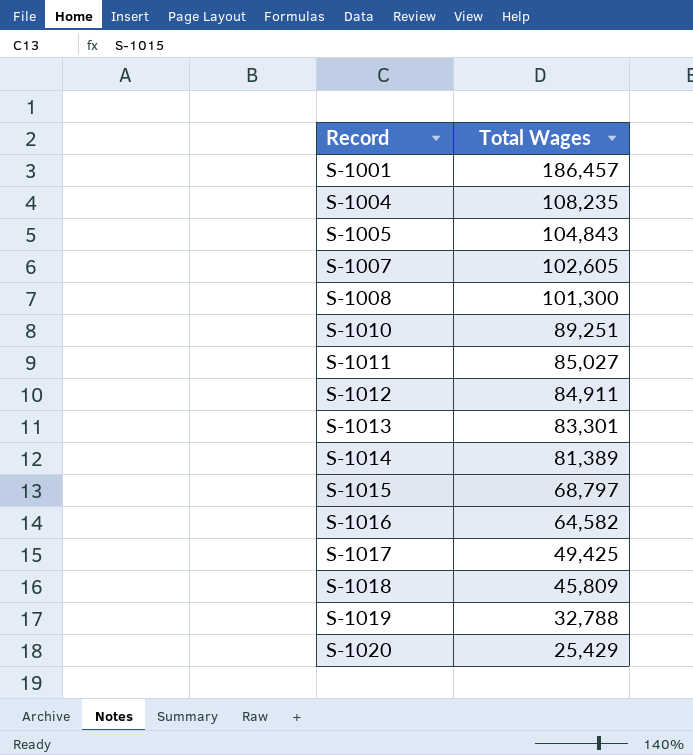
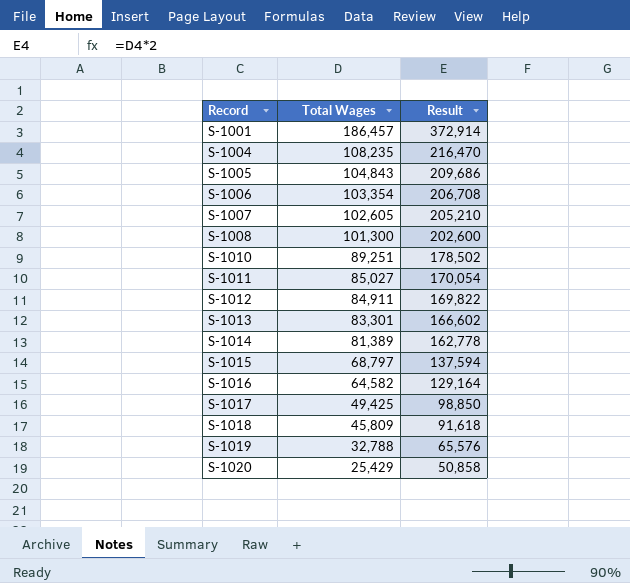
column Result | formula: none -> [Total Wages] * 2
row S-1006: none -> 103,354 | 206,708

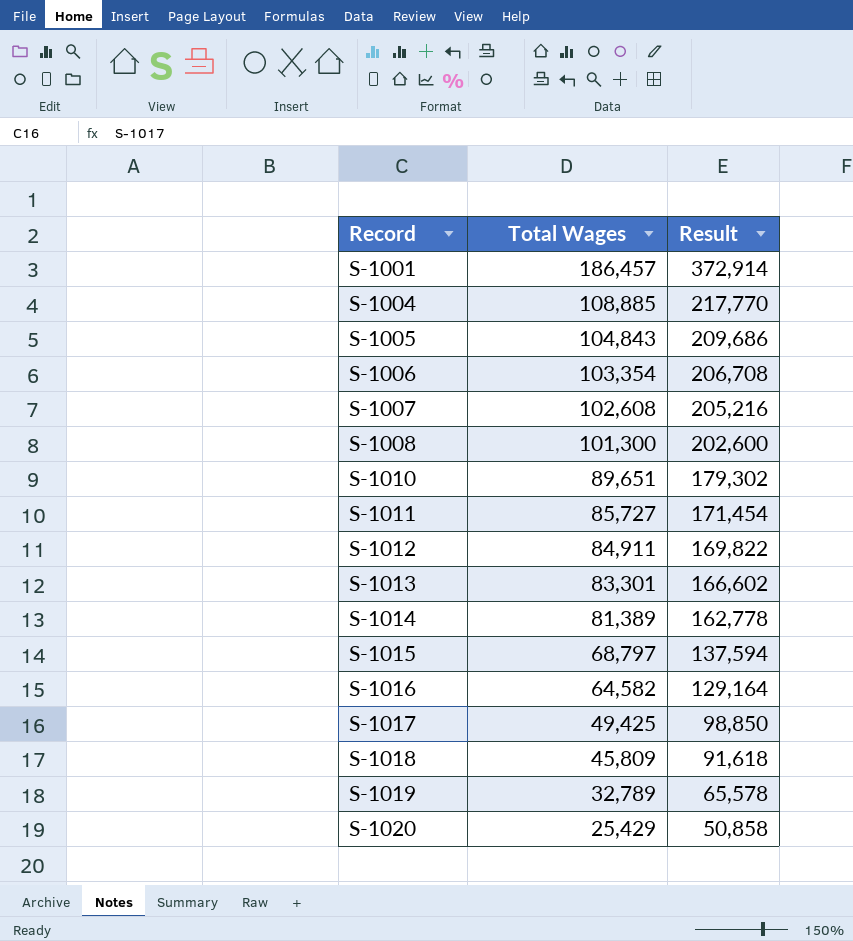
S-1004 | Total Wages: 108,235 -> 108,885
S-1004 | Result: 216,470 -> 217,770
S-1007 | Total Wages: 102,605 -> 102,608
S-1007 | Result: 205,210 -> 205,216
S-1010 | Total Wages: 89,251 -> 89,651
S-1010 | Result: 178,502 -> 179,302
S-1011 | Total Wages: 85,027 -> 85,727
S-1011 | Result: 170,054 -> 171,454
S-1019 | Total Wages: 32,788 -> 32,789
S-1019 | Result: 65,576 -> 65,578

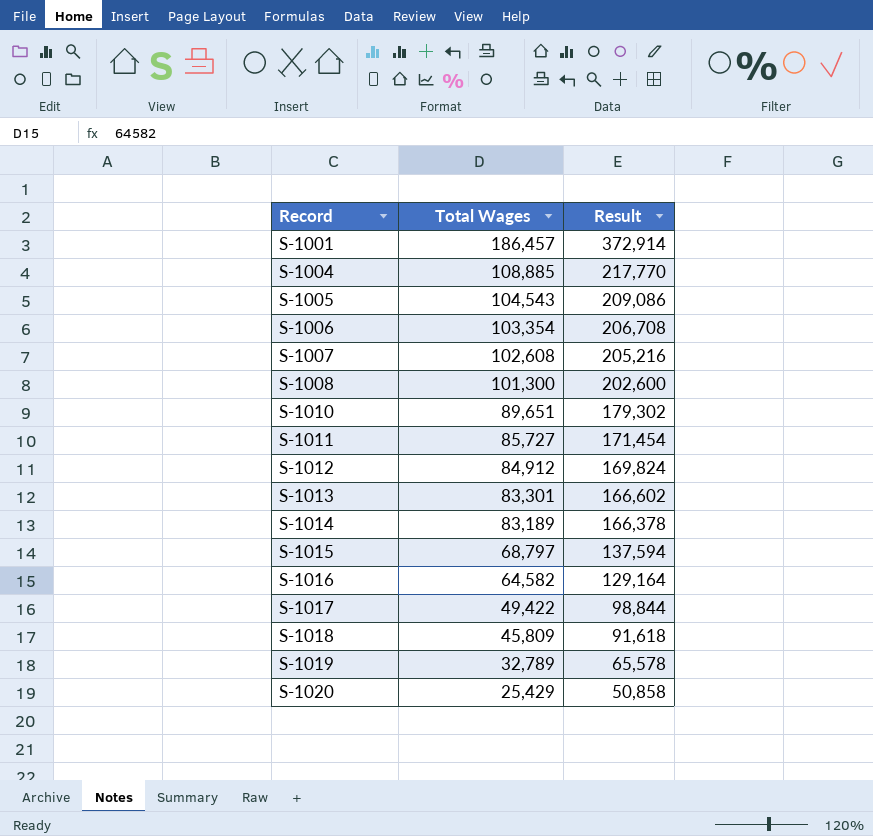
S-1005 | Total Wages: 104,843 -> 104,543
S-1005 | Result: 209,686 -> 209,086
S-1012 | Total Wages: 84,911 -> 84,912
S-1012 | Result: 169,822 -> 169,824
S-1014 | Total Wages: 81,389 -> 83,189
S-1014 | Result: 162,778 -> 166,378
S-1017 | Total Wages: 49,425 -> 49,422
S-1017 | Result: 98,850 -> 98,844

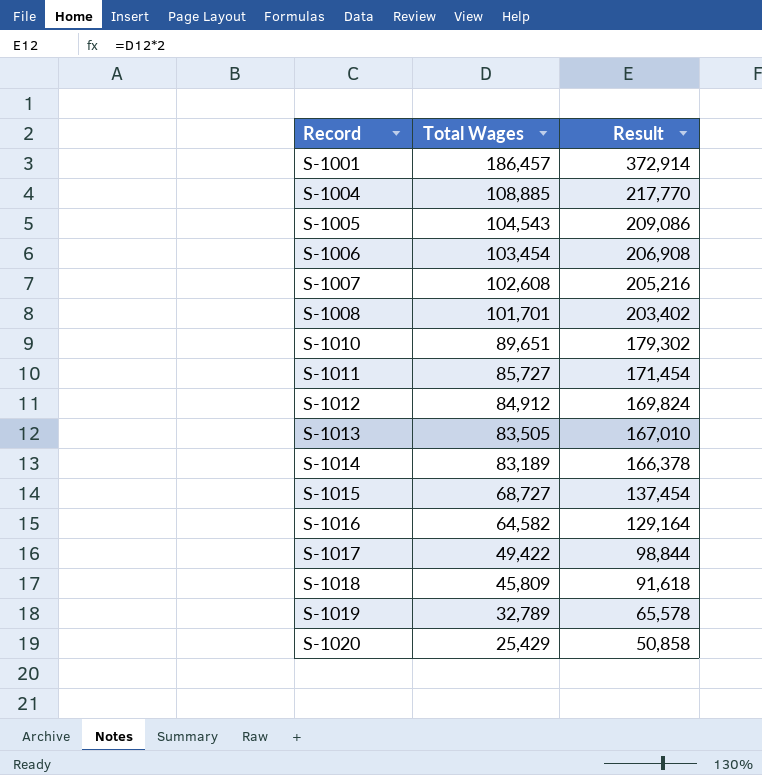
S-1006 | Total Wages: 103,354 -> 103,454
S-1006 | Result: 206,708 -> 206,908
S-1008 | Total Wages: 101,300 -> 101,701
S-1008 | Result: 202,600 -> 203,402
S-1013 | Total Wages: 83,301 -> 83,505
S-1013 | Result: 166,602 -> 167,010
S-1015 | Total Wages: 68,797 -> 68,727
S-1015 | Result: 137,594 -> 137,454

